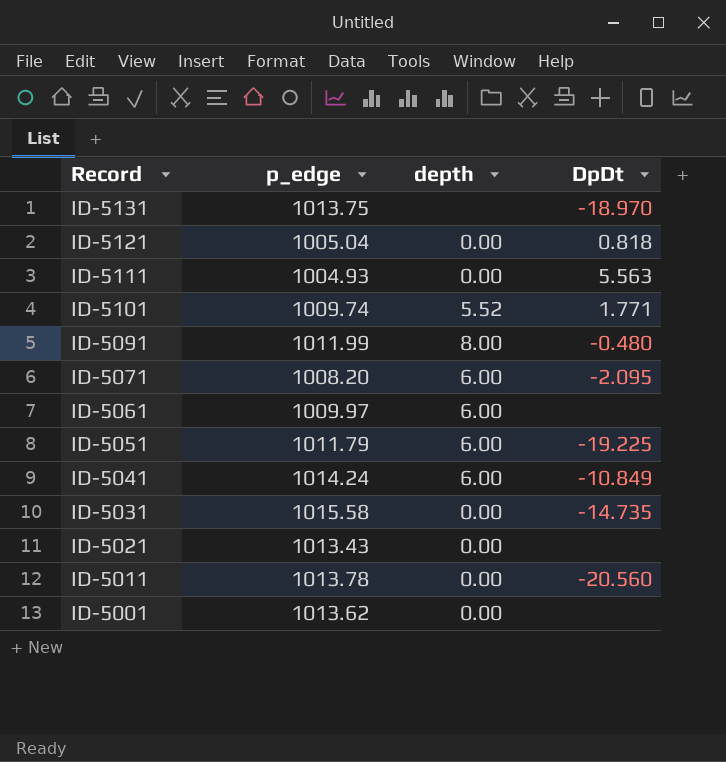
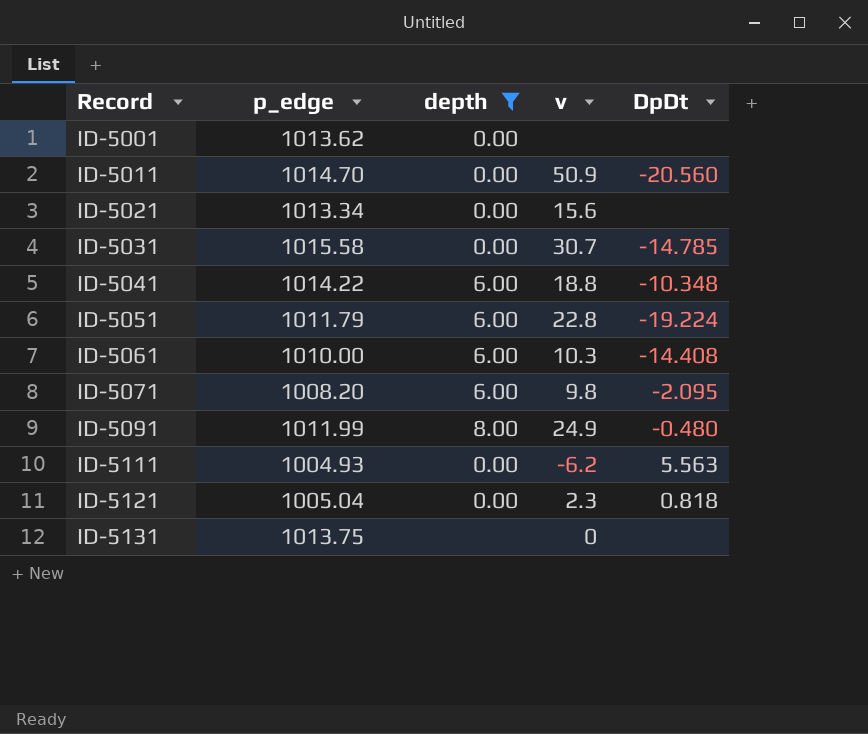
filter: none -> depth != 5.52
row order: Record descending -> Record ascending
column v | position: none -> 4
ID-5011 | p_edge: 1013.78 -> 1014.70
ID-5021 | p_edge: 1013.43 -> 1013.34
ID-5031 | DpDt: -14.735 -> -14.785
ID-5041 | p_edge: 1014.24 -> 1014.22
ID-5041 | DpDt: -10.849 -> -10.348
ID-5051 | DpDt: -19.225 -> -19.224
ID-5061 | p_edge: 1009.97 -> 1010.00
ID-5061 | DpDt: none -> -14.408
ID-5131 | DpDt: -18.970 -> none

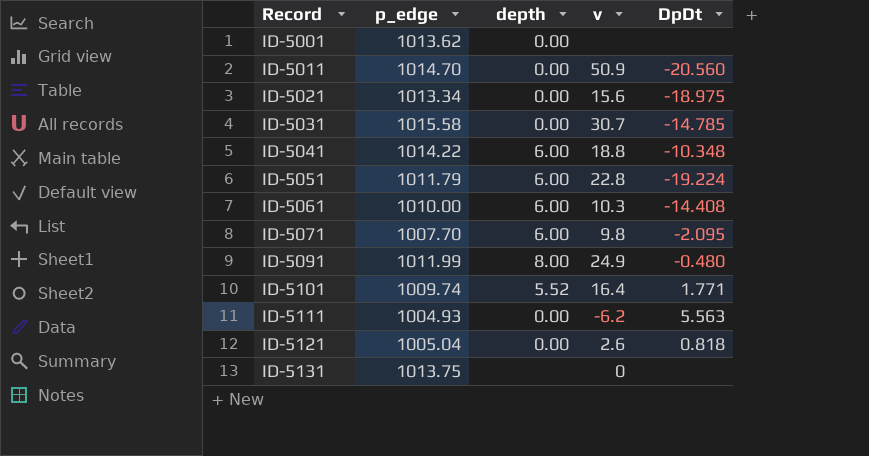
filter: depth != 5.52 -> none
ID-5021 | DpDt: none -> -18.975
ID-5071 | p_edge: 1008.20 -> 1007.70
ID-5121 | v: 2.3 -> 2.6

